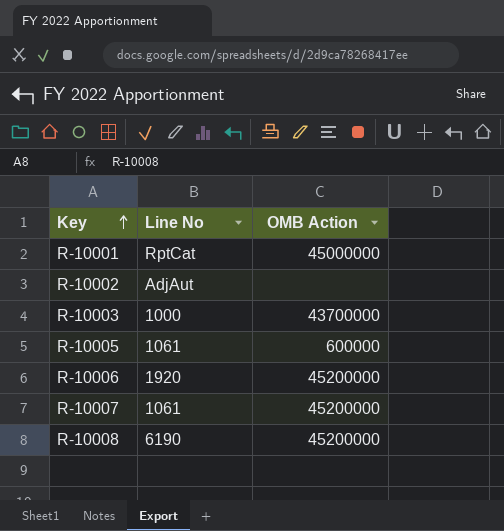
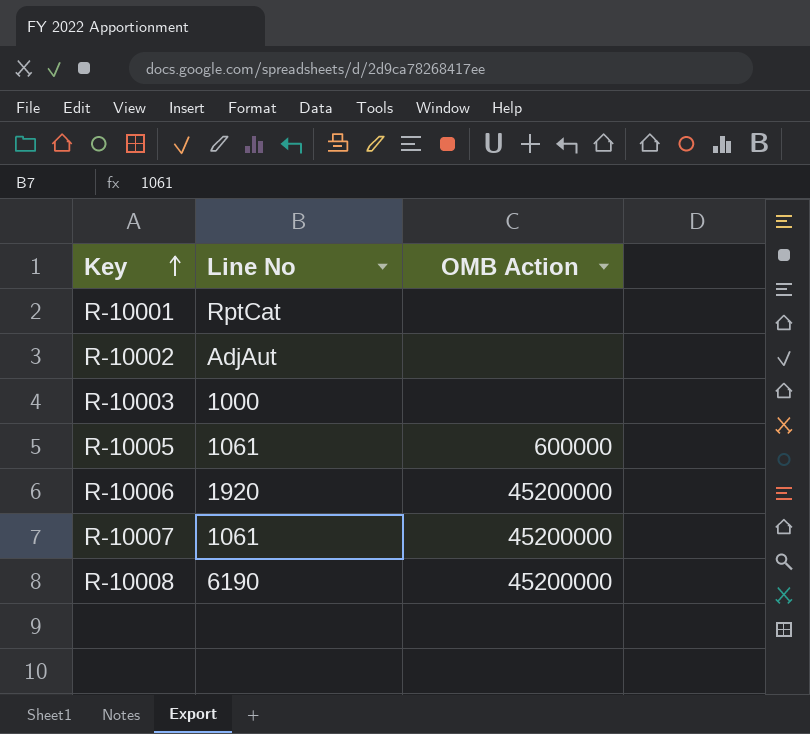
R-10001 | OMB Action: 45000000 -> none
R-10003 | OMB Action: 43700000 -> none

